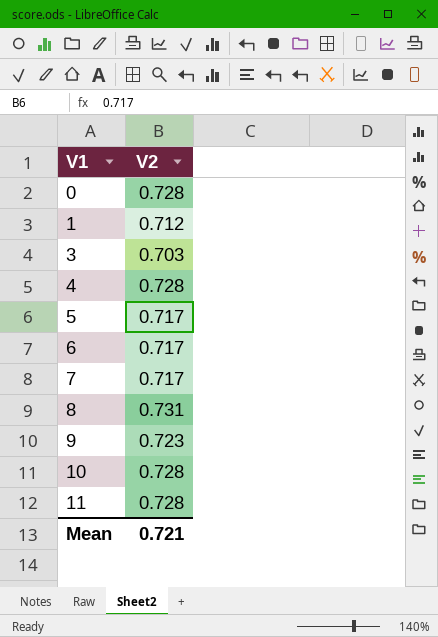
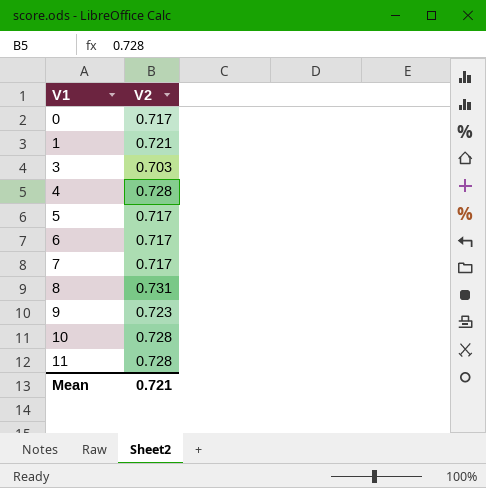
0 | V2: 0.728 -> 0.717
1 | V2: 0.712 -> 0.721

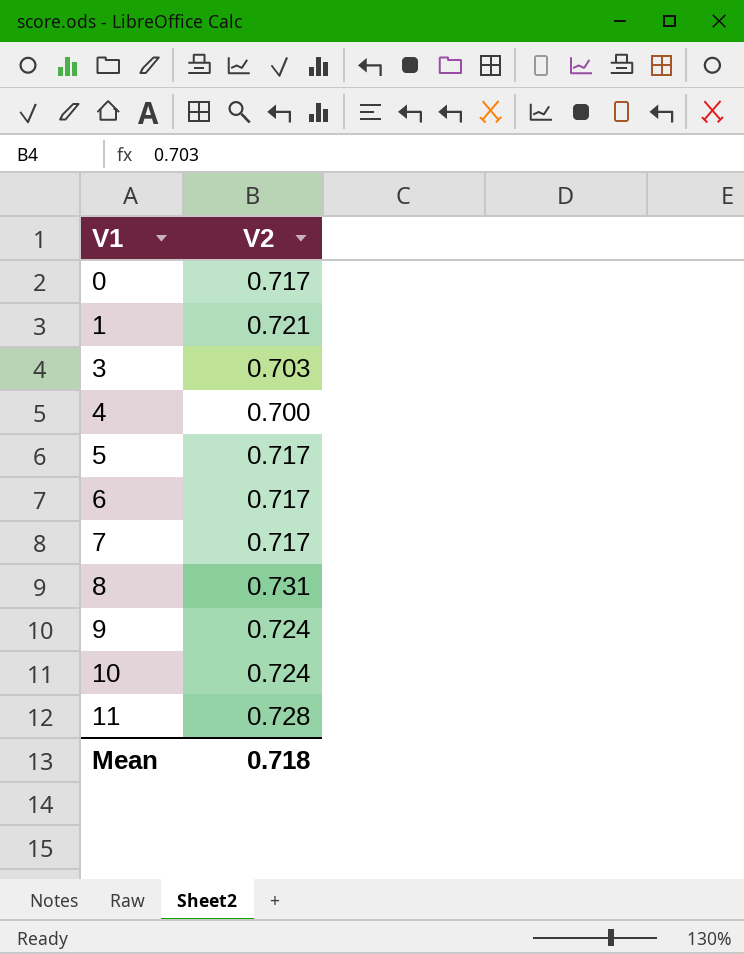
4 | V2: 0.728 -> 0.700
9 | V2: 0.723 -> 0.724
10 | V2: 0.728 -> 0.724
Mean | V2: 0.721 -> 0.718

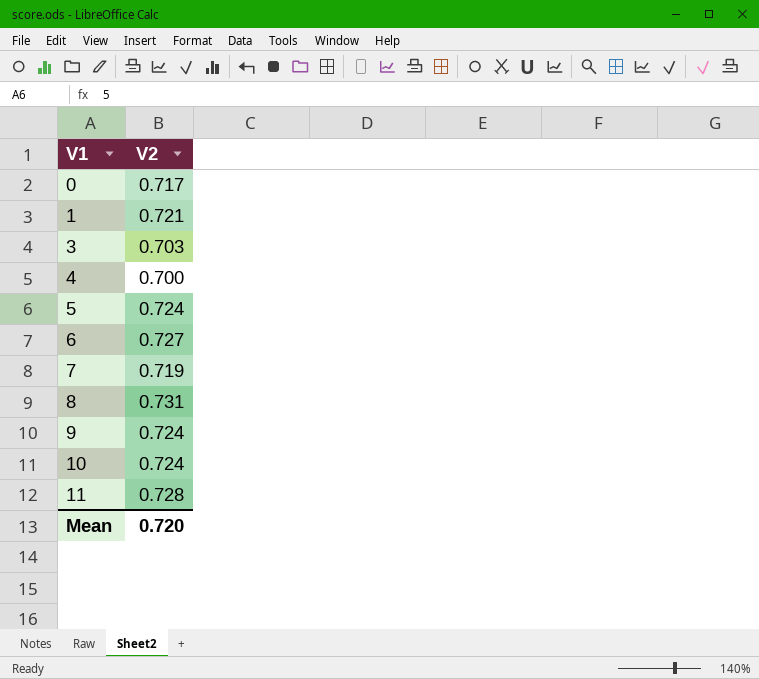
5 | V2: 0.717 -> 0.724
6 | V2: 0.717 -> 0.727
7 | V2: 0.717 -> 0.719
Mean | V2: 0.718 -> 0.720

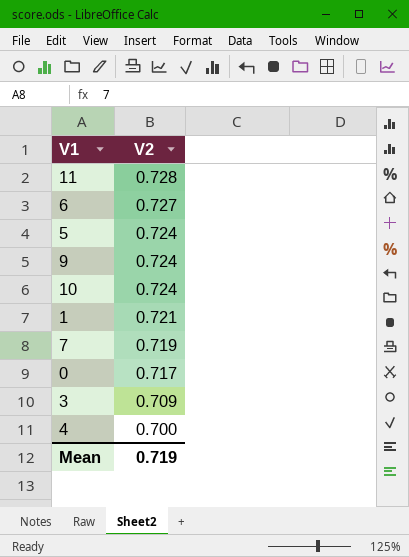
row order: V1 ascending -> V2 descending
row 8: 0.731 -> none
3 | V2: 0.703 -> 0.709
Mean | V2: 0.720 -> 0.719

